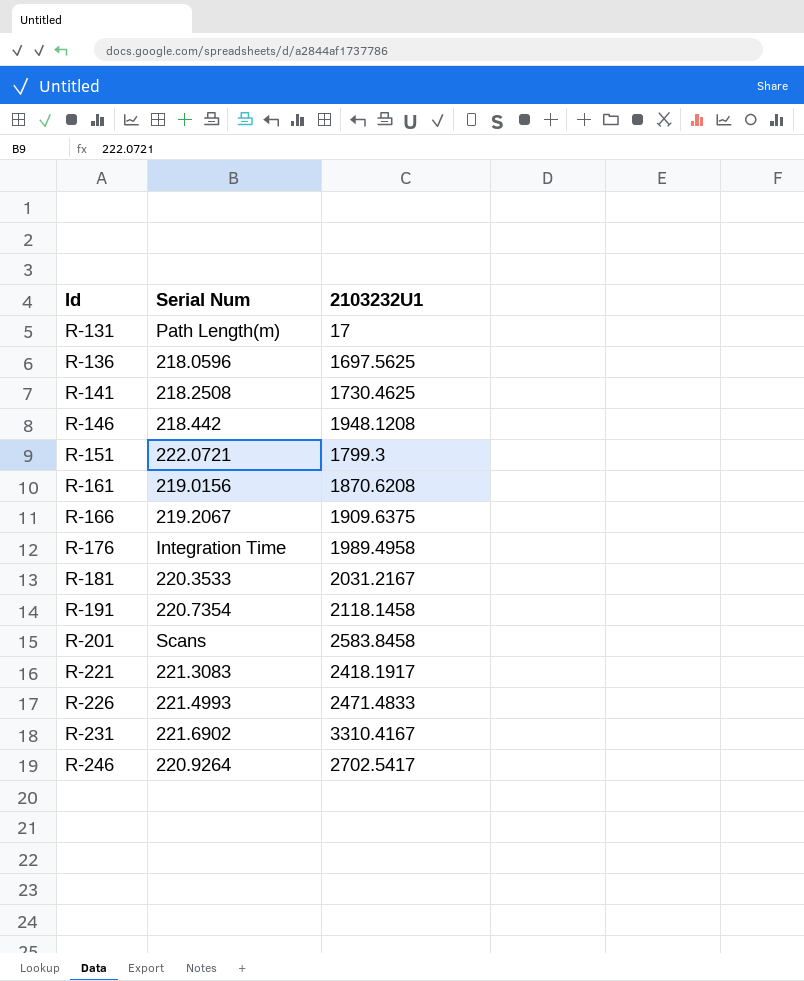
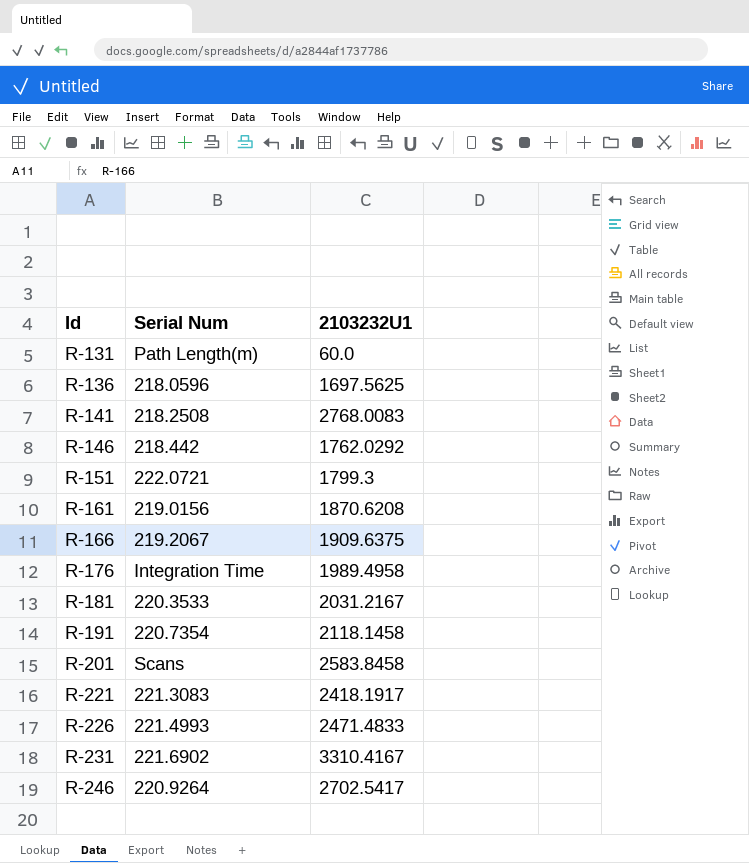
R-131 | 2103232U1: 17 -> 60.0
R-141 | 2103232U1: 1730.4625 -> 2768.0083
R-146 | 2103232U1: 1948.1208 -> 1762.0292

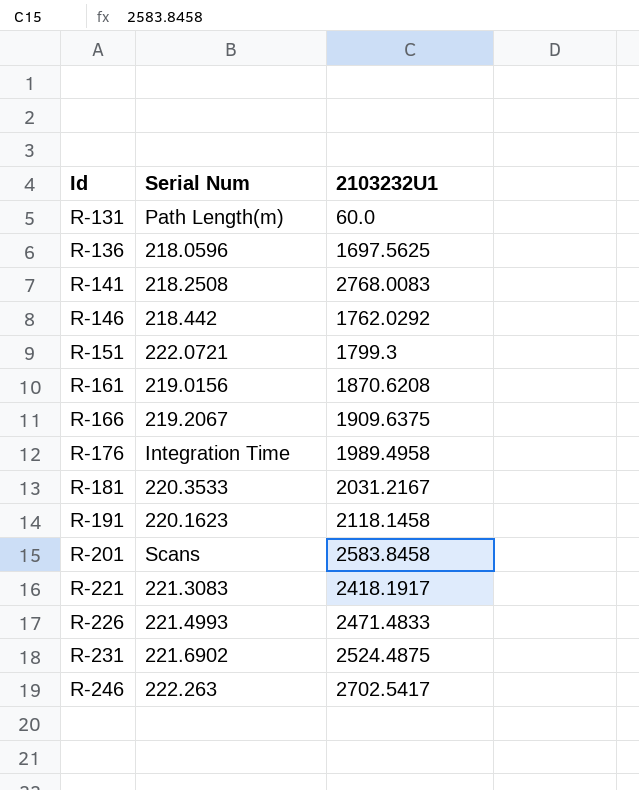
R-191 | Serial Num: 220.7354 -> 220.1623
R-231 | 2103232U1: 3310.4167 -> 2524.4875
R-246 | Serial Num: 220.9264 -> 222.263

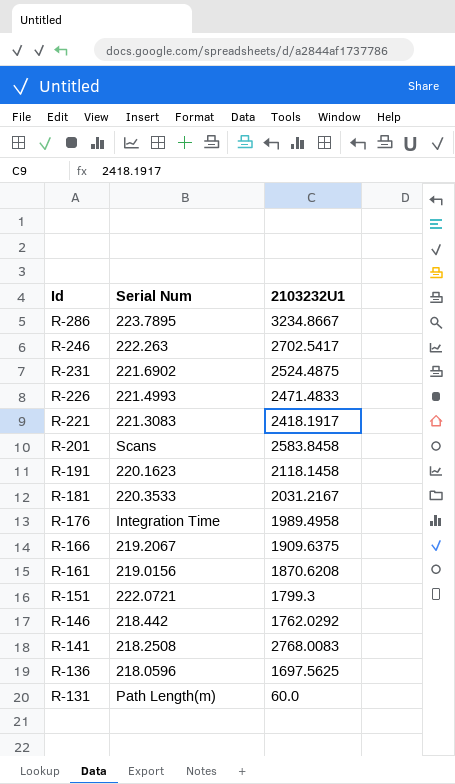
row order: Id ascending -> Id descending
row R-286: none -> 223.7895 | 3234.8667

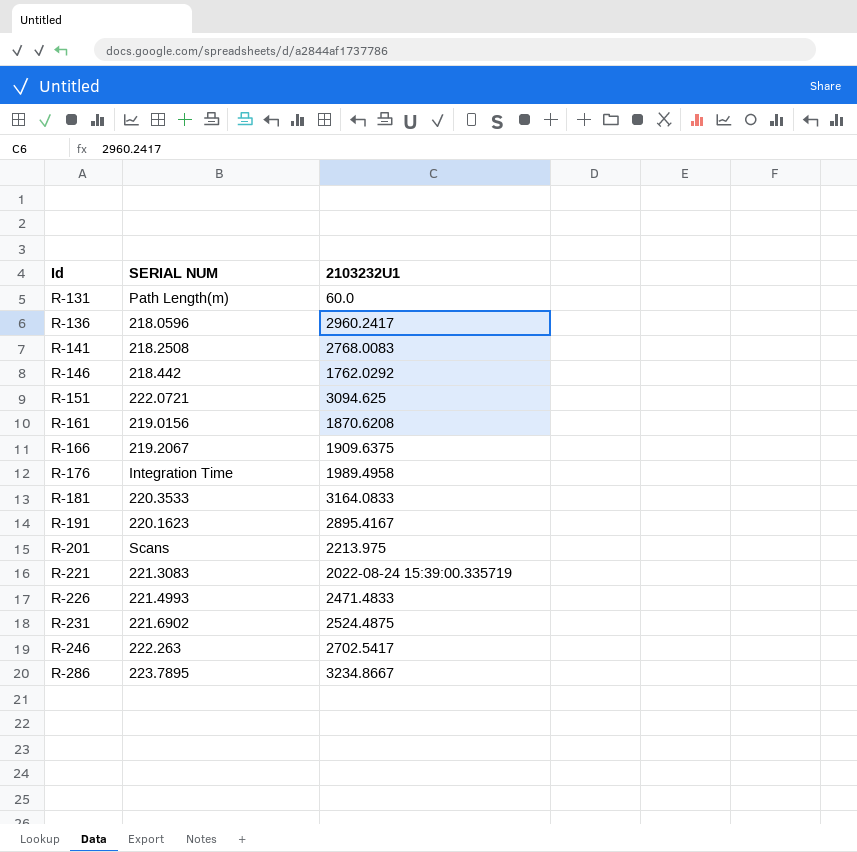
row order: Id descending -> Id ascending
column name: Serial Num -> SERIAL NUM
R-136 | 2103232U1: 1697.5625 -> 2960.2417
R-151 | 2103232U1: 1799.3 -> 3094.625
R-181 | 2103232U1: 2031.2167 -> 3164.0833
R-191 | 2103232U1: 2118.1458 -> 2895.4167
R-201 | 2103232U1: 2583.8458 -> 2213.975
R-221 | 2103232U1: 2418.1917 -> 2022-08-24 15:39:00.335719

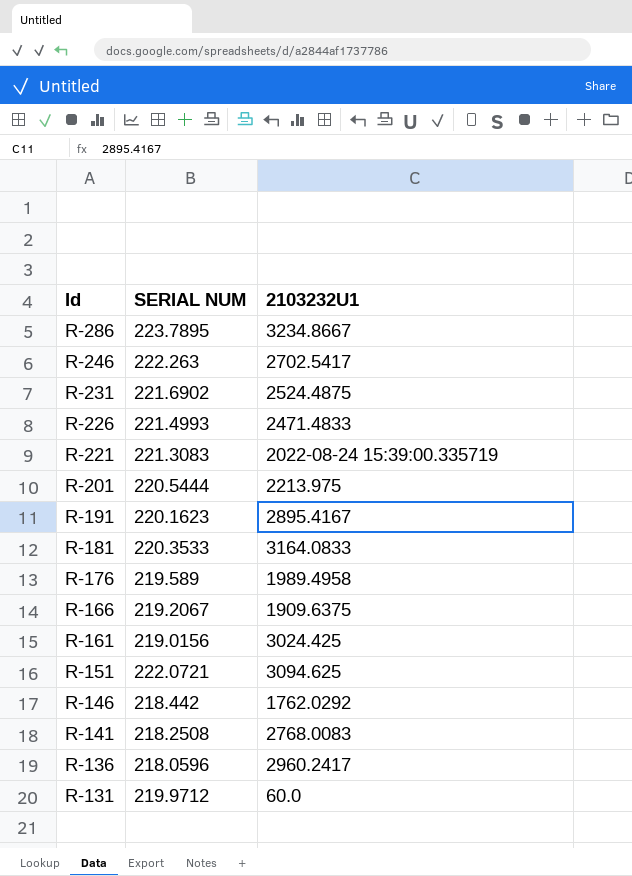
row order: Id ascending -> Id descending
R-201 | SERIAL NUM: Scans -> 220.5444
R-176 | SERIAL NUM: Integration Time -> 219.589
R-161 | 2103232U1: 1870.6208 -> 3024.425
R-131 | SERIAL NUM: Path Length(m) -> 219.9712

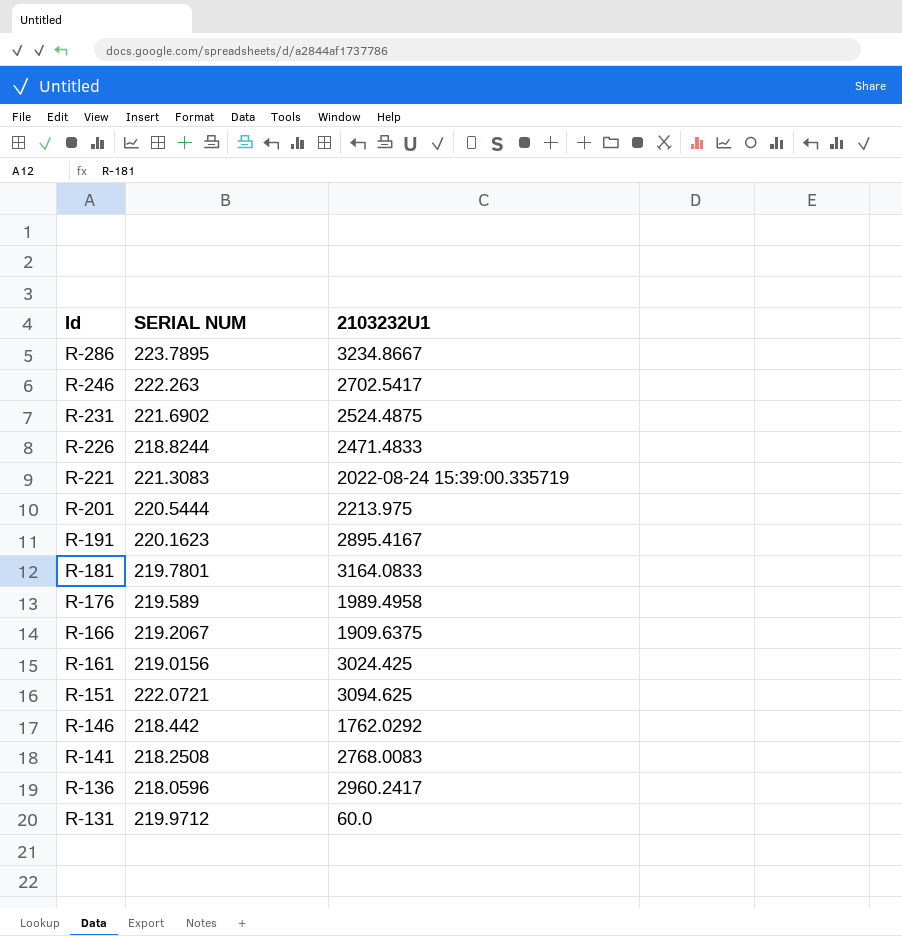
R-226 | SERIAL NUM: 221.4993 -> 218.8244
R-181 | SERIAL NUM: 220.3533 -> 219.7801

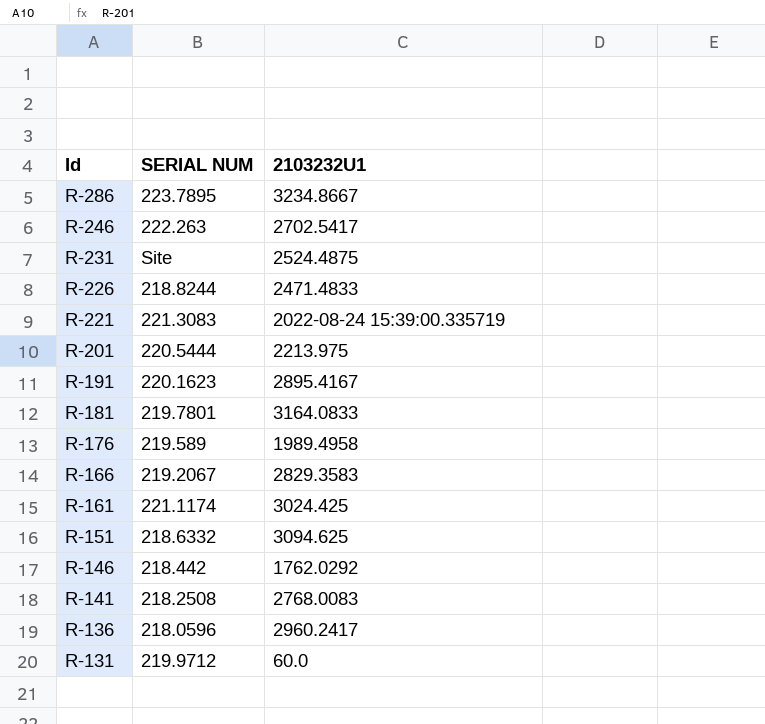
R-231 | SERIAL NUM: 221.6902 -> Site
R-166 | 2103232U1: 1909.6375 -> 2829.3583
R-161 | SERIAL NUM: 219.0156 -> 221.1174
R-151 | SERIAL NUM: 222.0721 -> 218.6332

